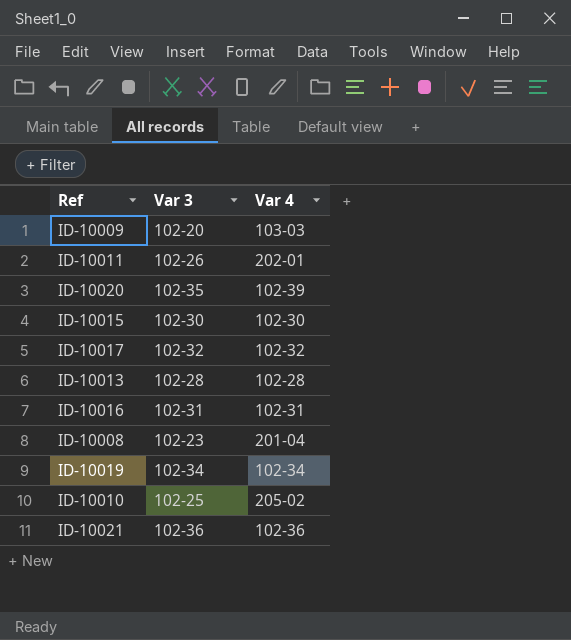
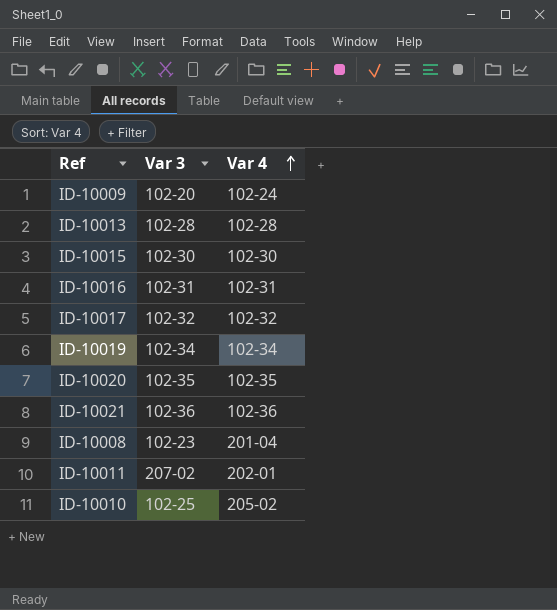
row order: none -> Var 4 ascending
ID-10009 | Var 4: 103-03 -> 102-24
ID-10020 | Var 4: 102-39 -> 102-35
ID-10011 | Var 3: 102-26 -> 207-02

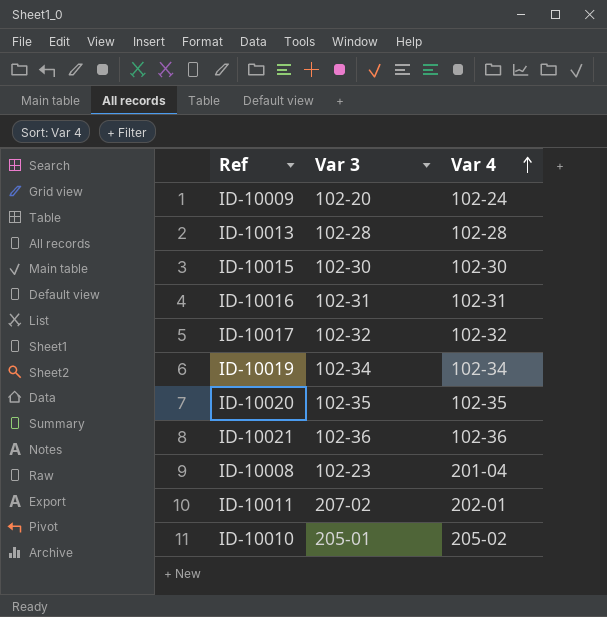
ID-10010 | Var 3: 102-25 -> 205-01

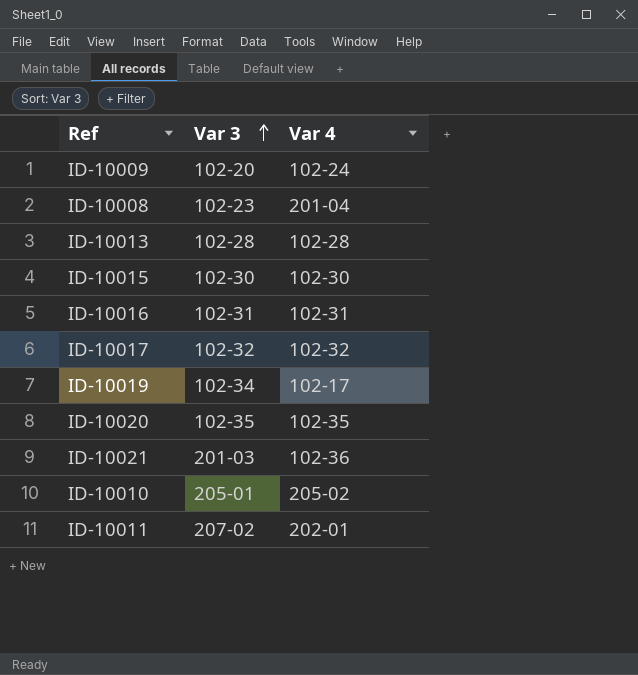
row order: Var 4 ascending -> Var 3 ascending
ID-10019 | Var 4: 102-34 -> 102-17
ID-10021 | Var 3: 102-36 -> 201-03

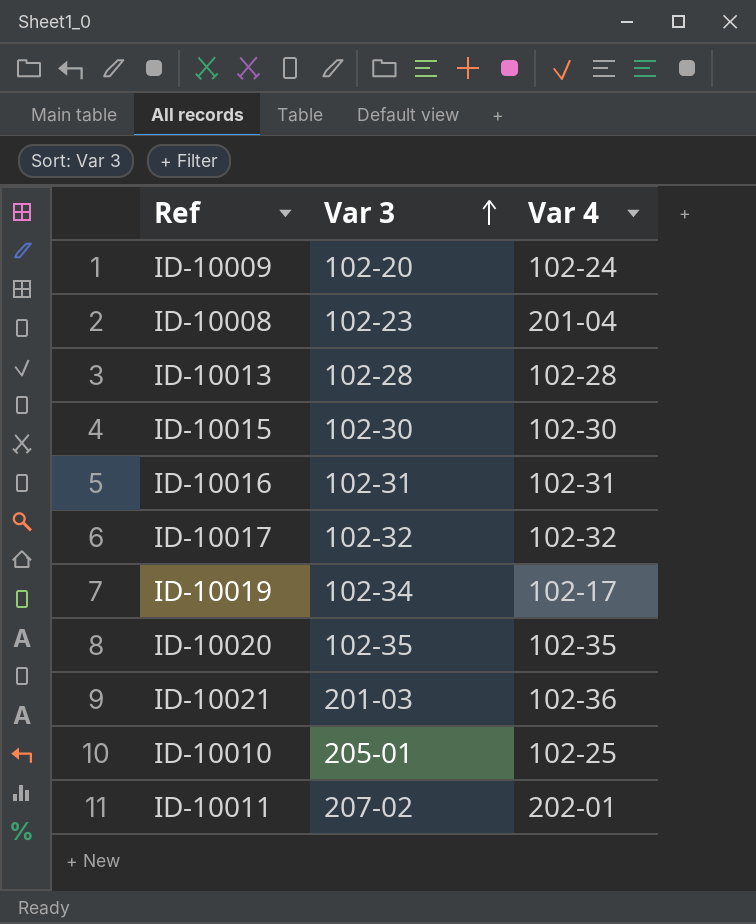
ID-10010 | Var 4: 205-02 -> 102-25

